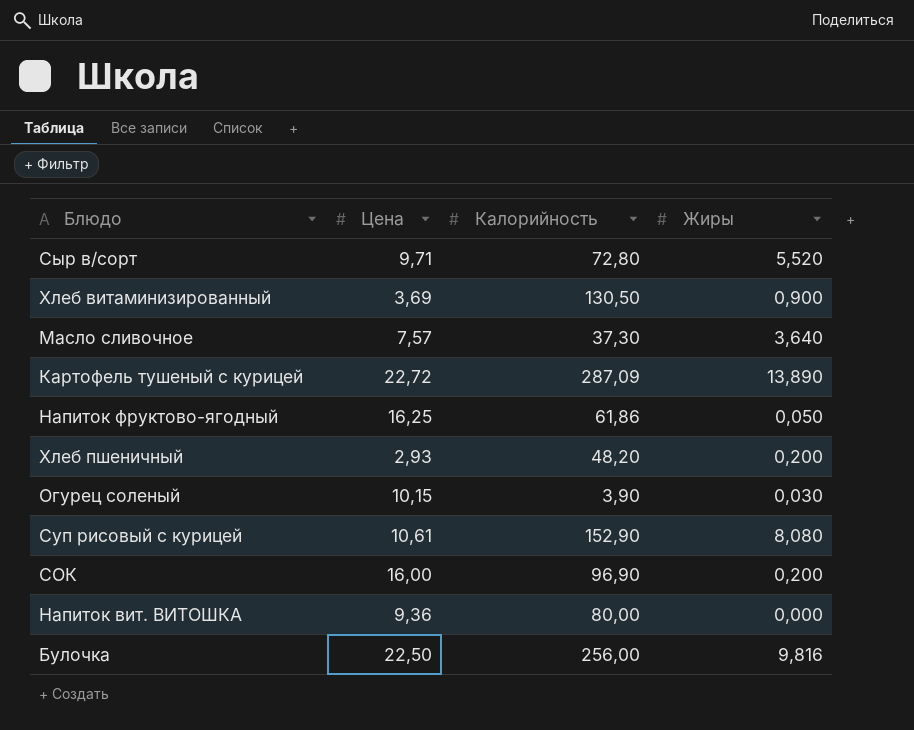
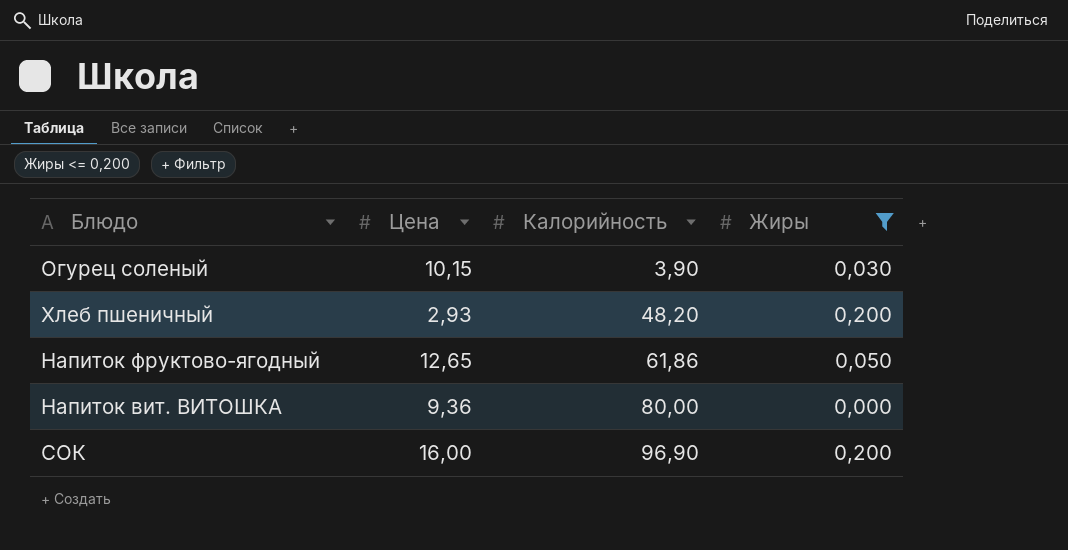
filter: none -> Жиры <= 0,200
row order: none -> Калорийность ascending
Напиток фруктово-ягодный | Цена: 16,25 -> 12,65

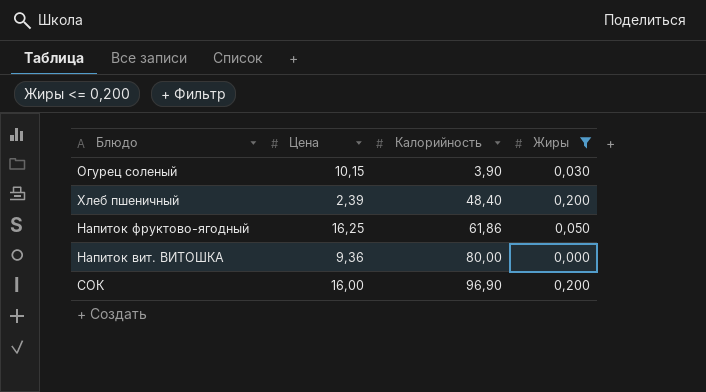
Хлеб пшеничный | Цена: 2,93 -> 2,39
Хлеб пшеничный | Калорийность: 48,20 -> 48,40
Напиток фруктово-ягодный | Цена: 12,65 -> 16,25

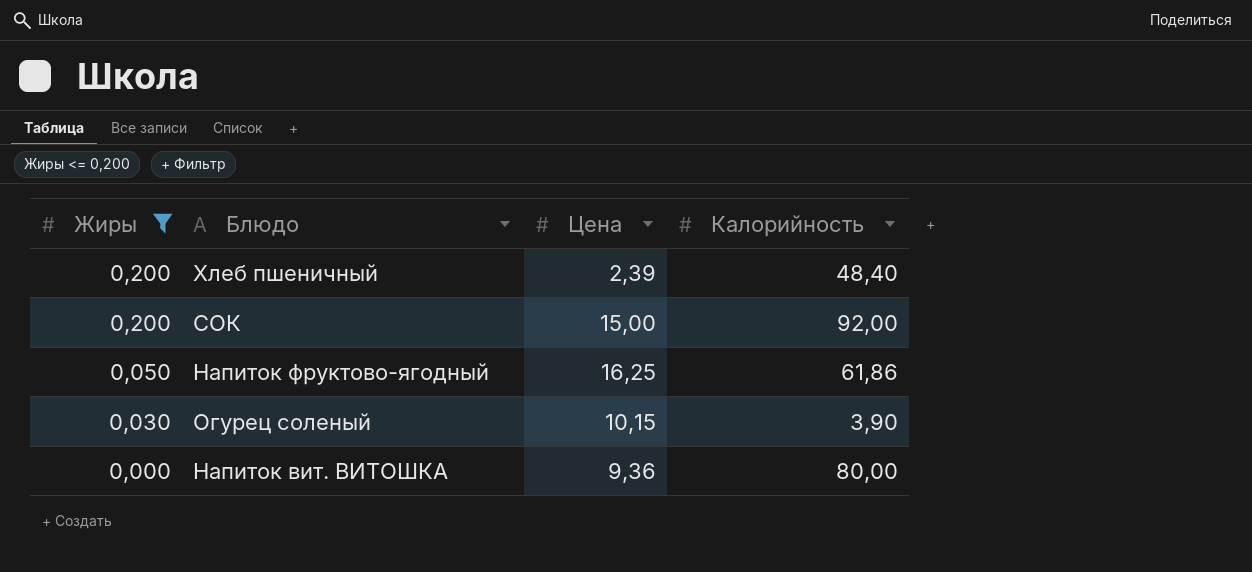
row order: Калорийность ascending -> Жиры descending
column Жиры | position: 4 -> 1
СОК | Цена: 16,00 -> 15,00
СОК | Калорийность: 96,90 -> 92,00

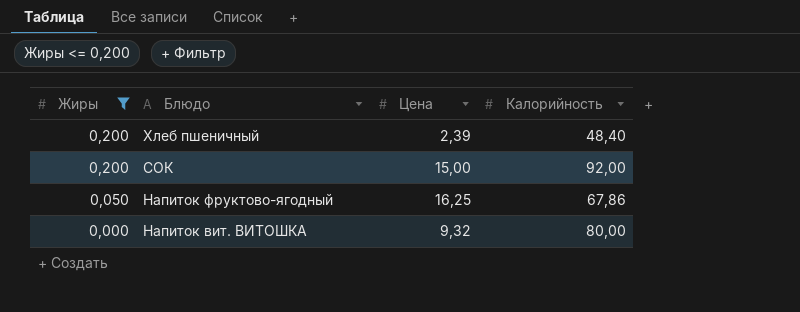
row Огурец соленый: 0,030 | 10,15 | 3,90 -> none
Напиток фруктово-ягодный | Калорийность: 61,86 -> 67,86
Напиток вит. ВИТОШКА | Цена: 9,36 -> 9,32

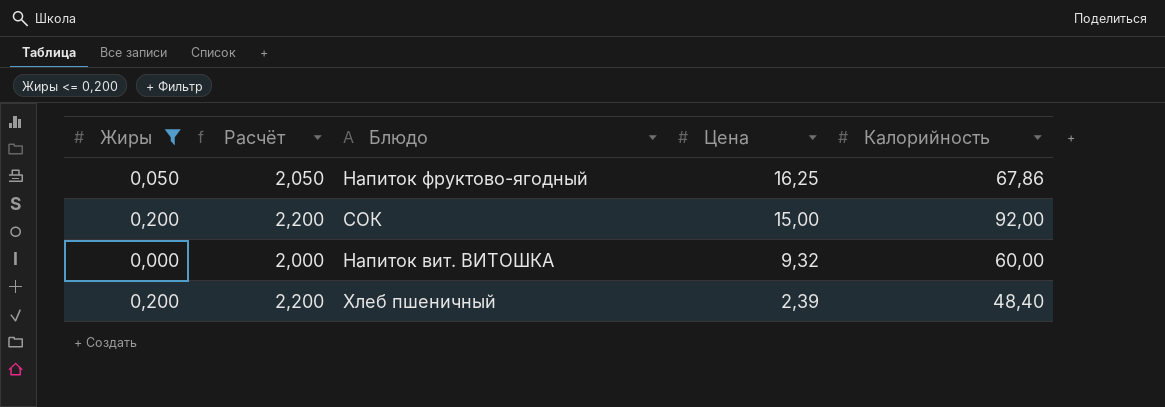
row order: Жиры descending -> Цена descending
column Расчёт | formula: none -> [Жиры] + 2
Напиток вит. ВИТОШКА | Калорийность: 80,00 -> 60,00

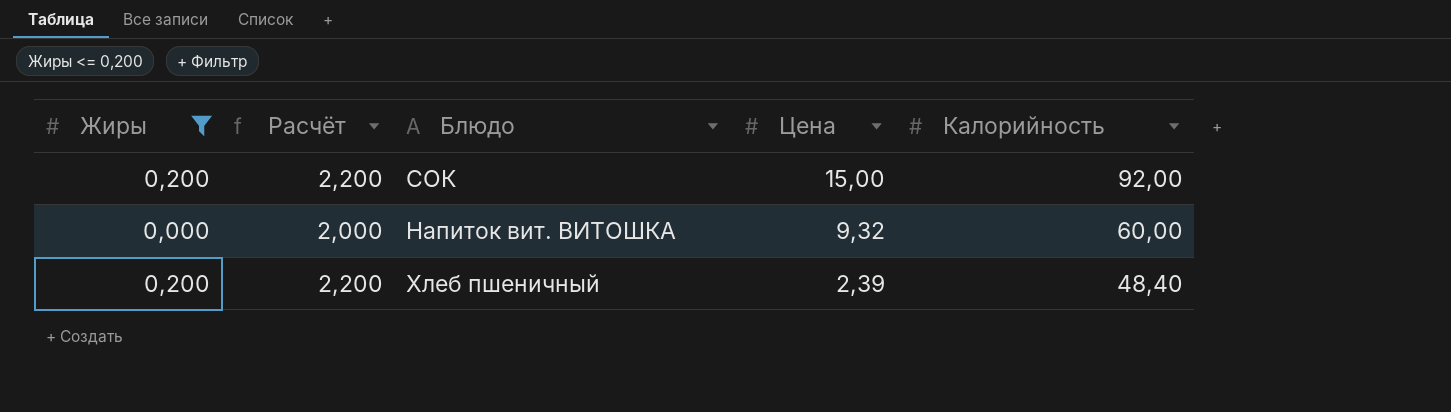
row Напиток фруктово-ягодный: 0,050 | 2,050 | 16,25 | 67,86 -> none

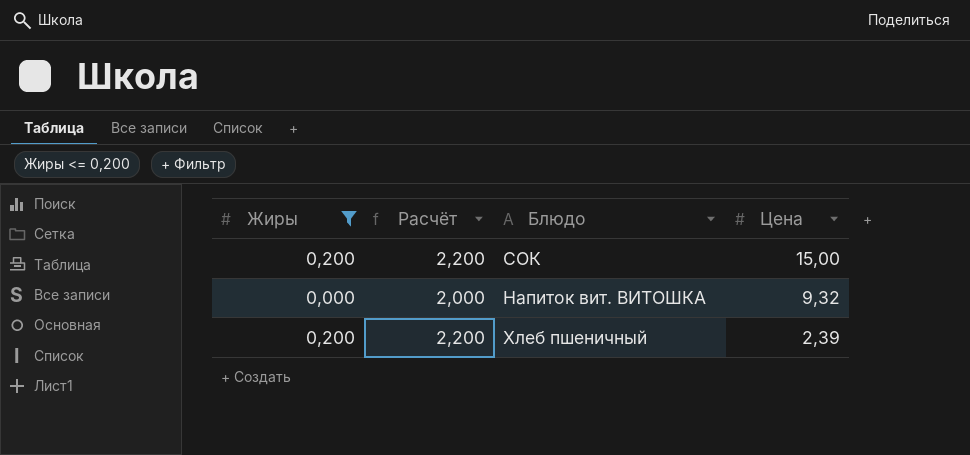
column Калорийность | position: 5 -> none

